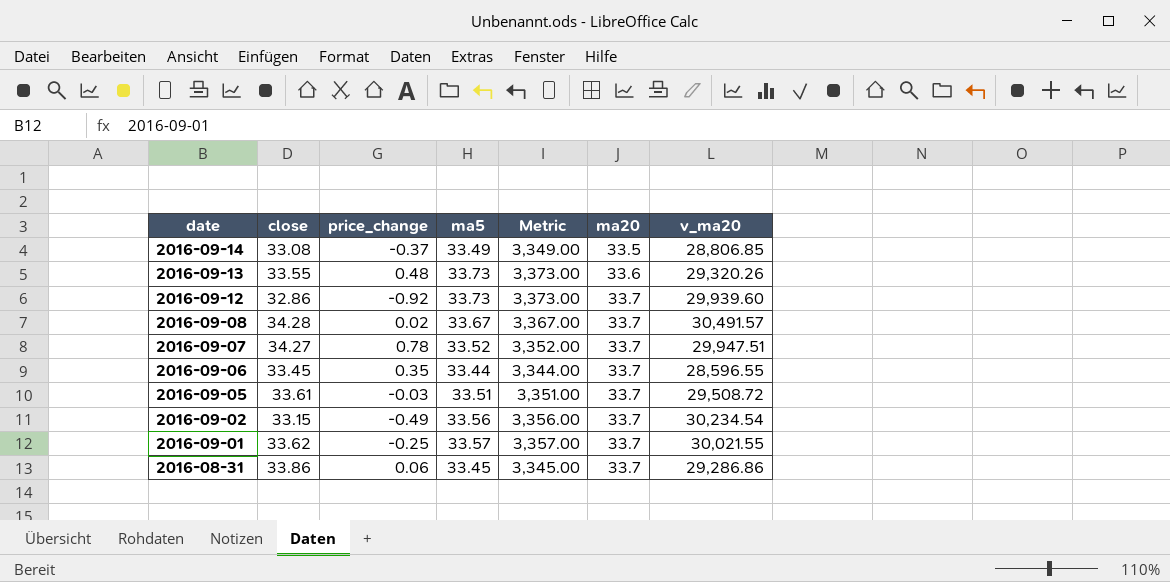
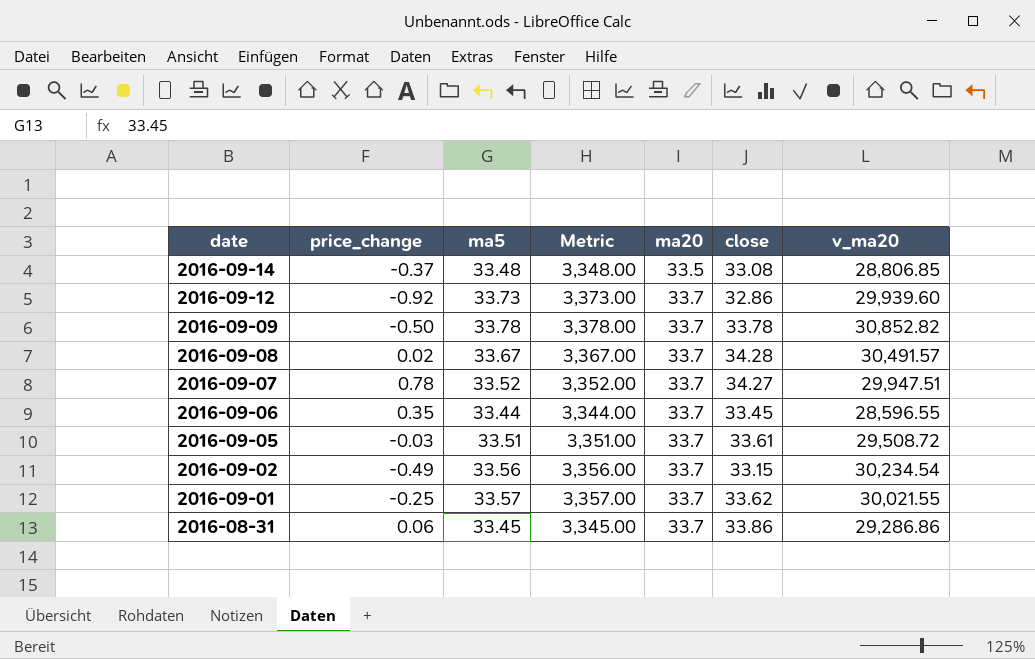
column close | position: 2 -> 6
row 2016-09-13: 33.55 | 0.48 | 33.73 | 3,373.00 | 33.6 | 29,320.26 -> none
2016-09-14 | ma5: 33.49 -> 33.48
2016-09-14 | Metric: 3,349.00 -> 3,348.00
row 2016-09-09: none -> -0.50 | 33.78 | 3,378.00 | 33.7 | 33.78 | 30,852.82

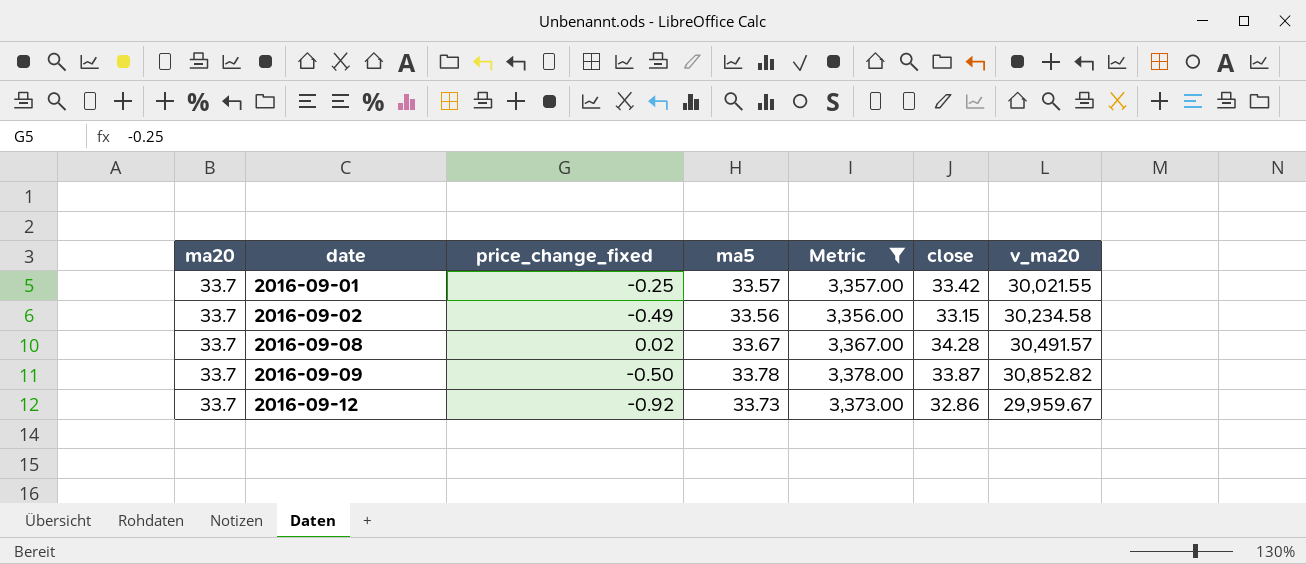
filter: none -> Metric >= 3,356.00
row order: date descending -> date ascending
column ma20 | position: 5 -> 1
column name: price_change -> price_change_fixed
2016-09-01 | close: 33.62 -> 33.42
2016-09-02 | v_ma20: 30,234.54 -> 30,234.58
2016-09-09 | close: 33.78 -> 33.87
2016-09-12 | v_ma20: 29,939.60 -> 29,959.67

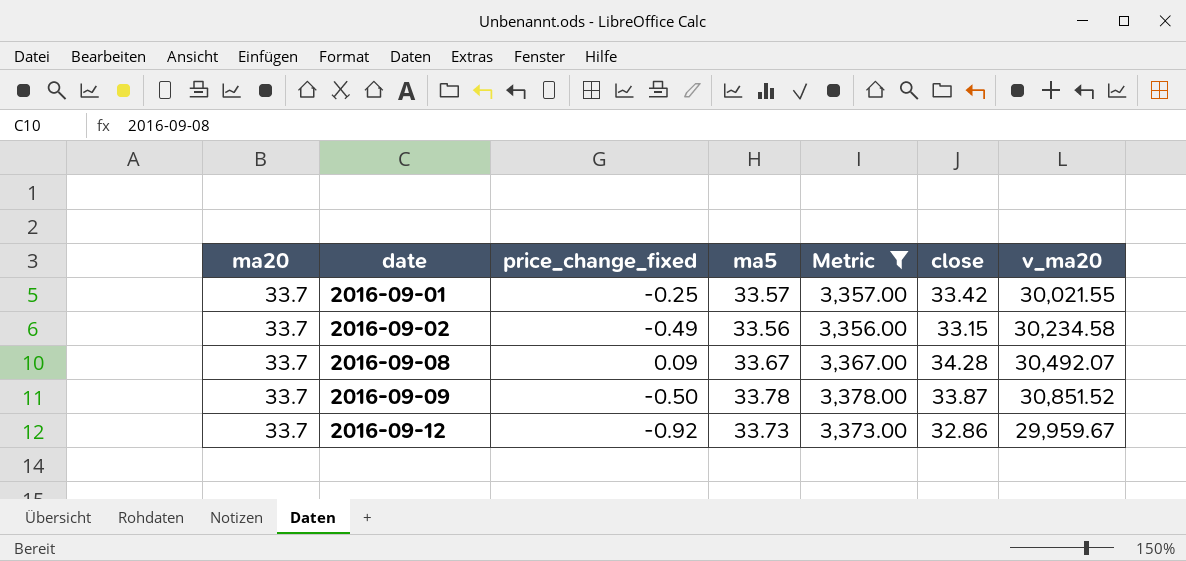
2016-09-08 | price_change_fixed: 0.02 -> 0.09
2016-09-08 | v_ma20: 30,491.57 -> 30,492.07
2016-09-09 | v_ma20: 30,852.82 -> 30,851.52

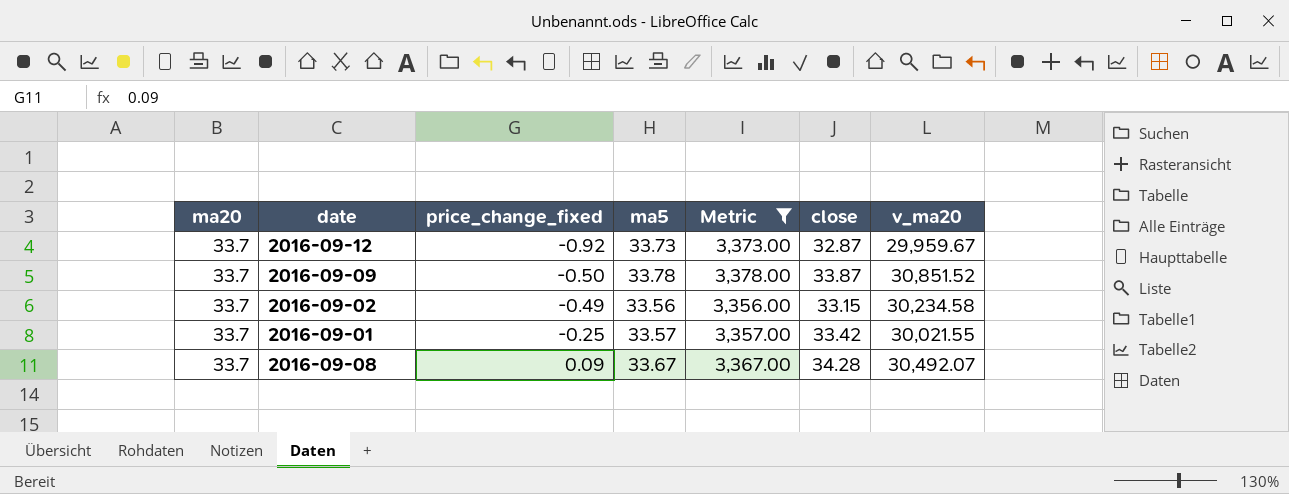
row order: date ascending -> price_change_fixed ascending
2016-09-12 | close: 32.86 -> 32.87

